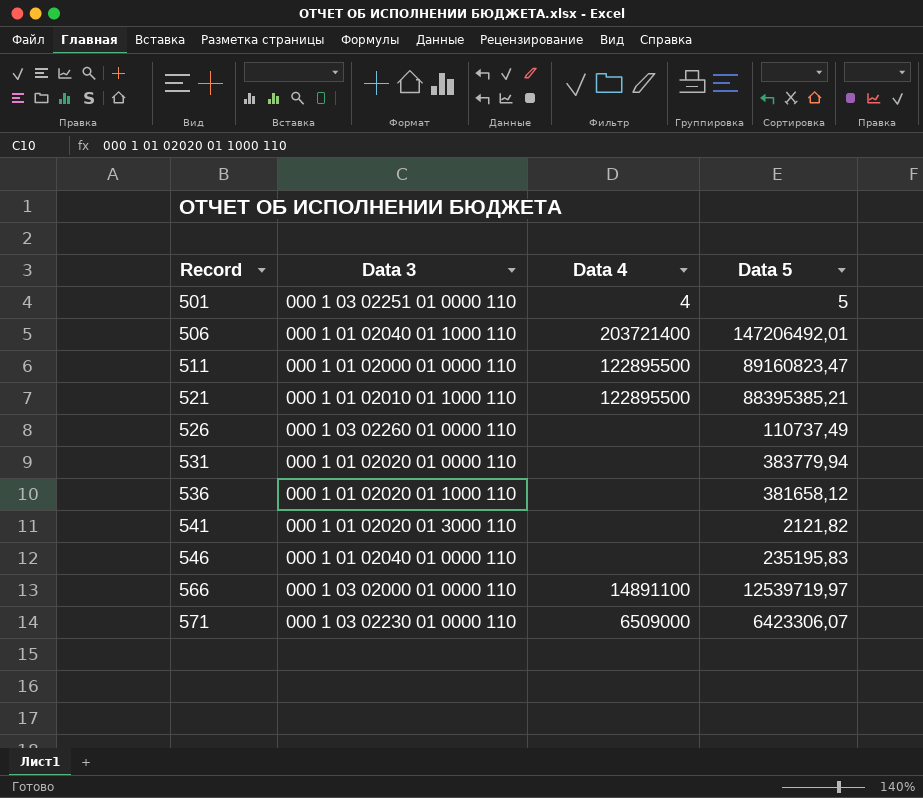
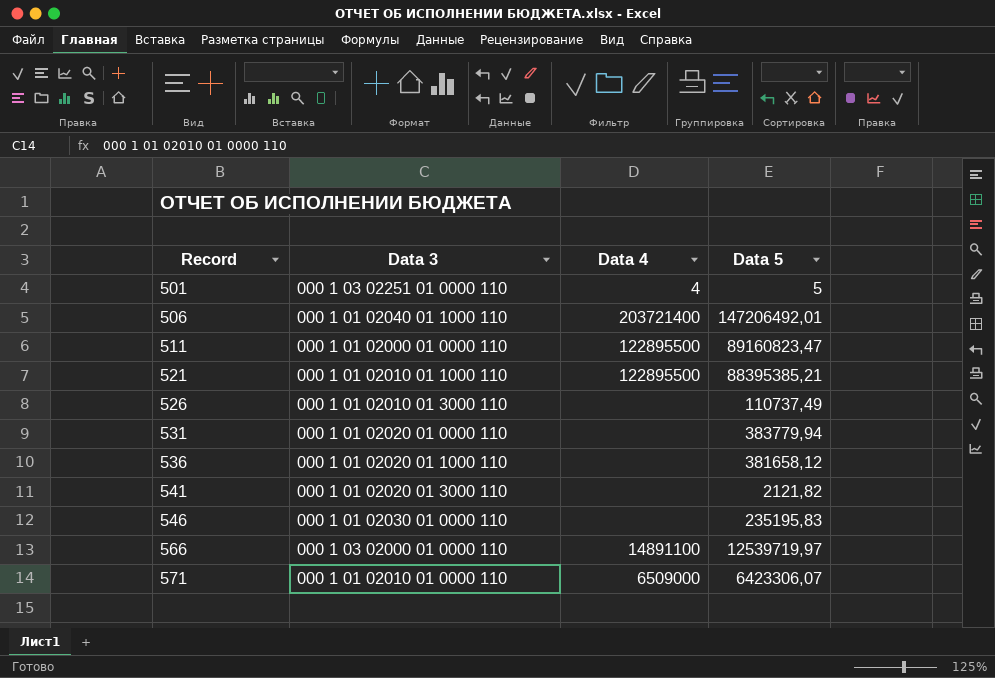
526 | Data 3: 000 1 03 02260 01 0000 110 -> 000 1 01 02010 01 3000 110
546 | Data 3: 000 1 01 02040 01 0000 110 -> 000 1 01 02030 01 0000 110
571 | Data 3: 000 1 03 02230 01 0000 110 -> 000 1 01 02010 01 0000 110

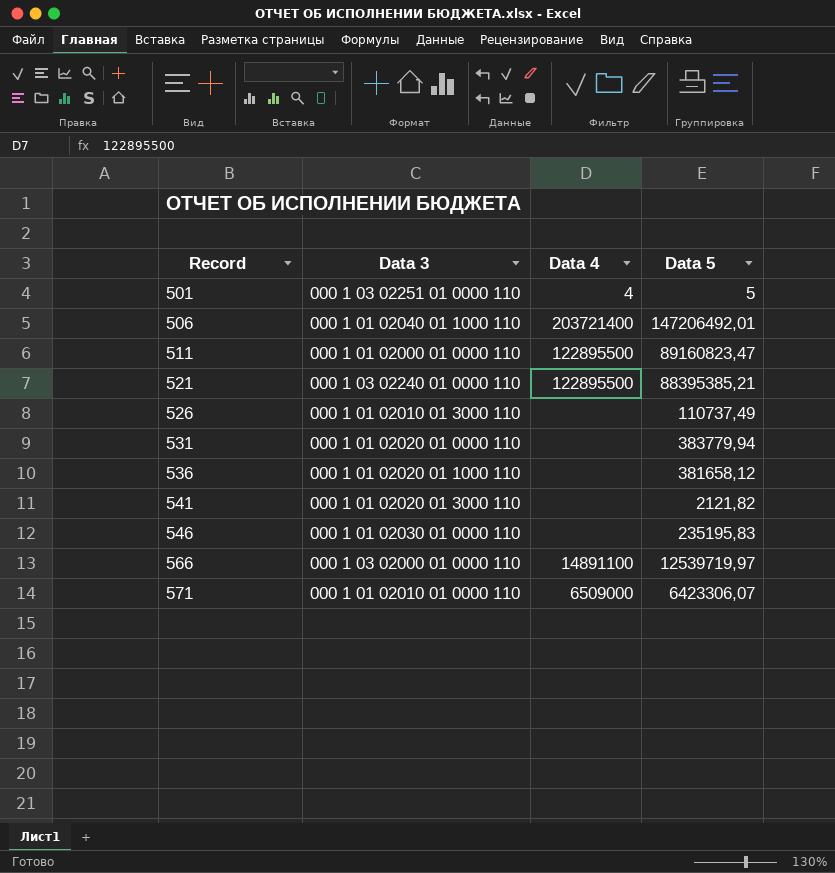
521 | Data 3: 000 1 01 02010 01 1000 110 -> 000 1 03 02240 01 0000 110

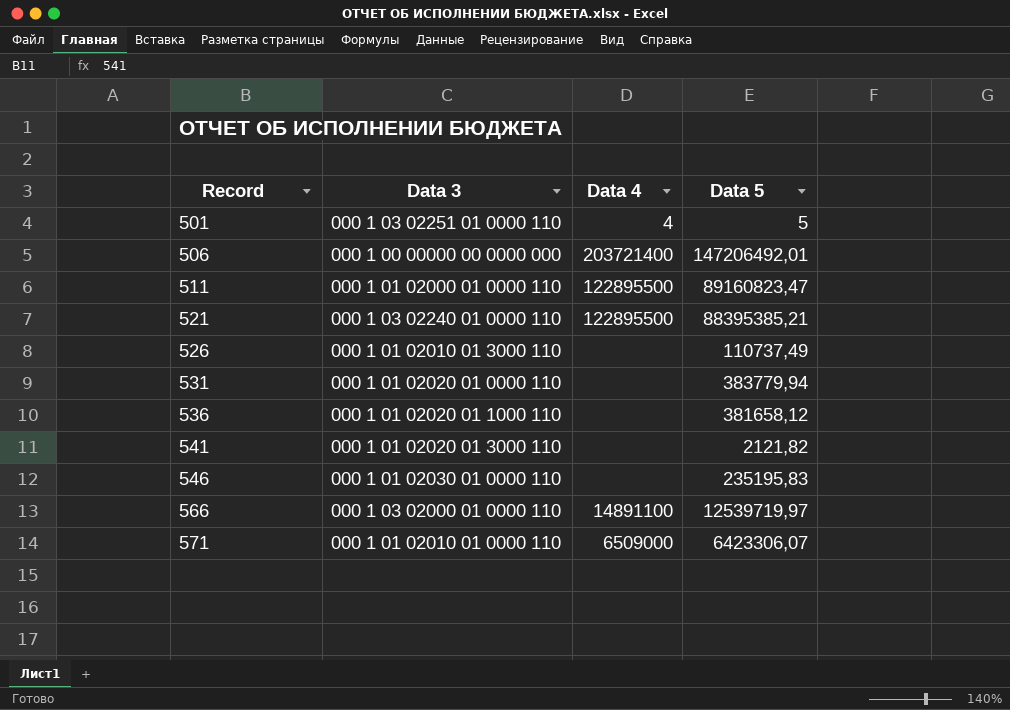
506 | Data 3: 000 1 01 02040 01 1000 110 -> 000 1 00 00000 00 0000 000

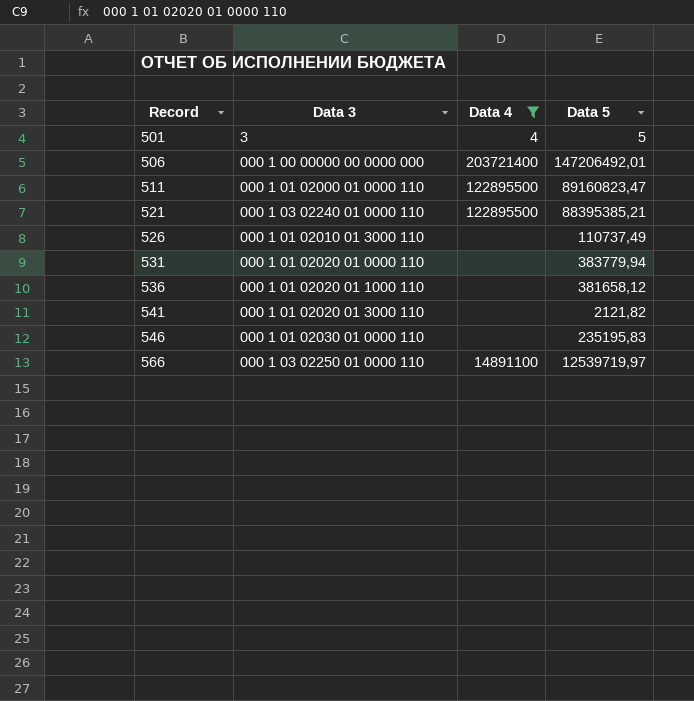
filter: none -> Data 4 != 6509000
501 | Data 3: 000 1 03 02251 01 0000 110 -> 3
566 | Data 3: 000 1 03 02000 01 0000 110 -> 000 1 03 02250 01 0000 110

